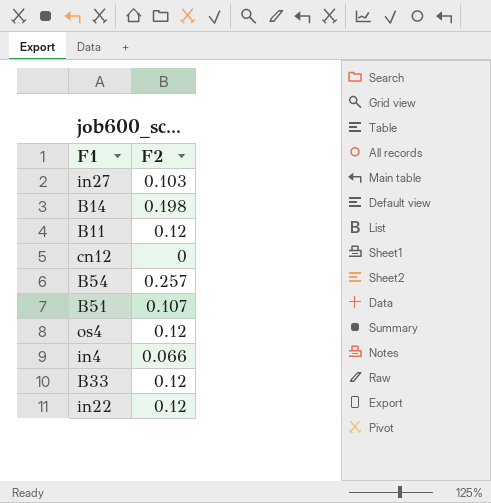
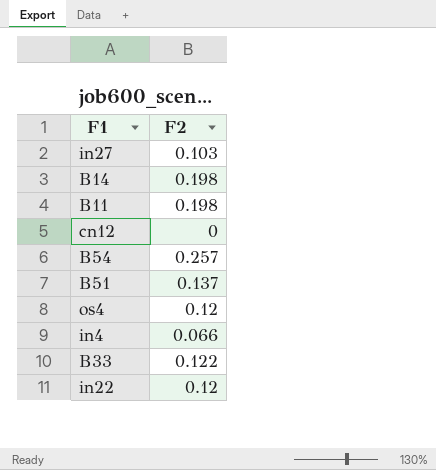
B11 | F2: 0.12 -> 0.198
B51 | F2: 0.107 -> 0.137
B33 | F2: 0.12 -> 0.122

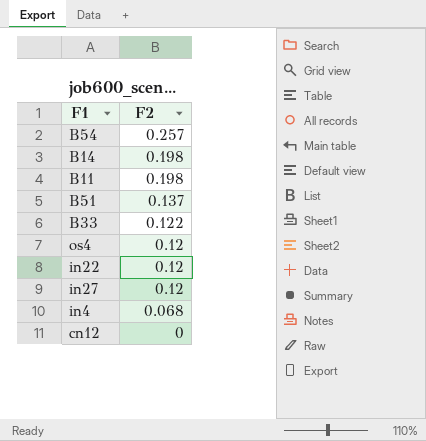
row order: none -> F2 descending
in27 | F2: 0.103 -> 0.12
in4 | F2: 0.066 -> 0.068

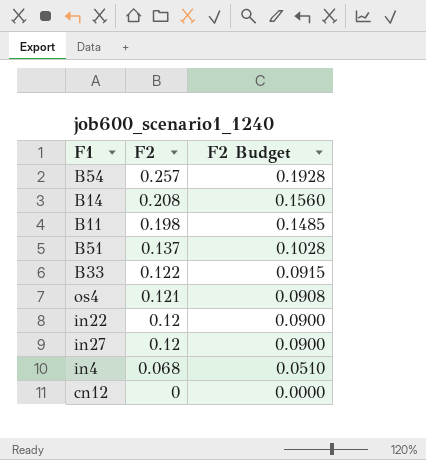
column F2 Budget | formula: none -> [F2] * 0.75
B14 | F2: 0.198 -> 0.208
os4 | F2: 0.12 -> 0.121

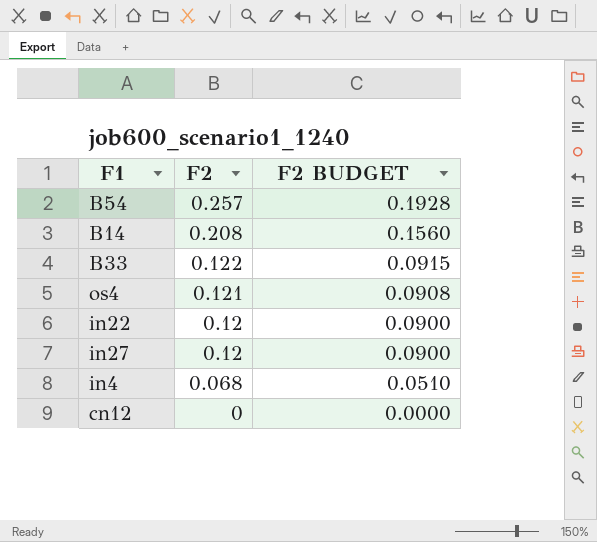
column name: F2 Budget -> F2 BUDGET
row B11: 0.198 | 0.1485 -> none
row B51: 0.137 | 0.1028 -> none

